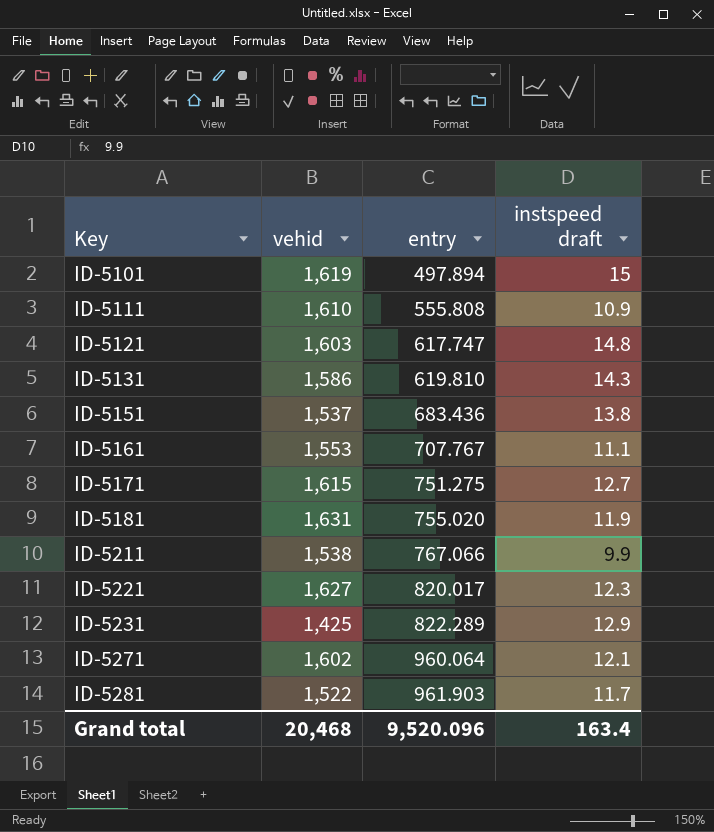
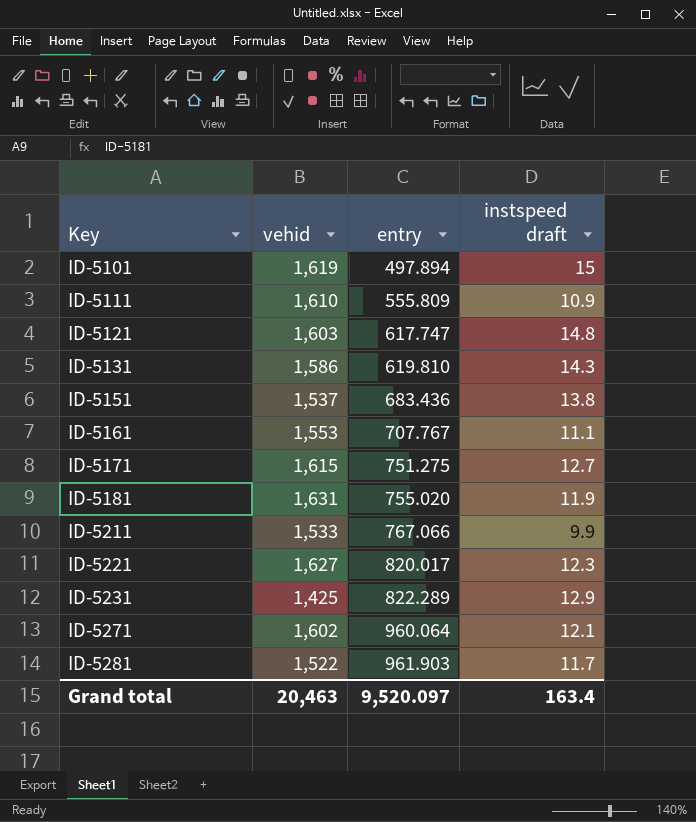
ID-5111 | entry: 555.808 -> 555.809
ID-5211 | vehid: 1,538 -> 1,533
Grand total | vehid: 20,468 -> 20,463
Grand total | entry: 9,520.096 -> 9,520.097

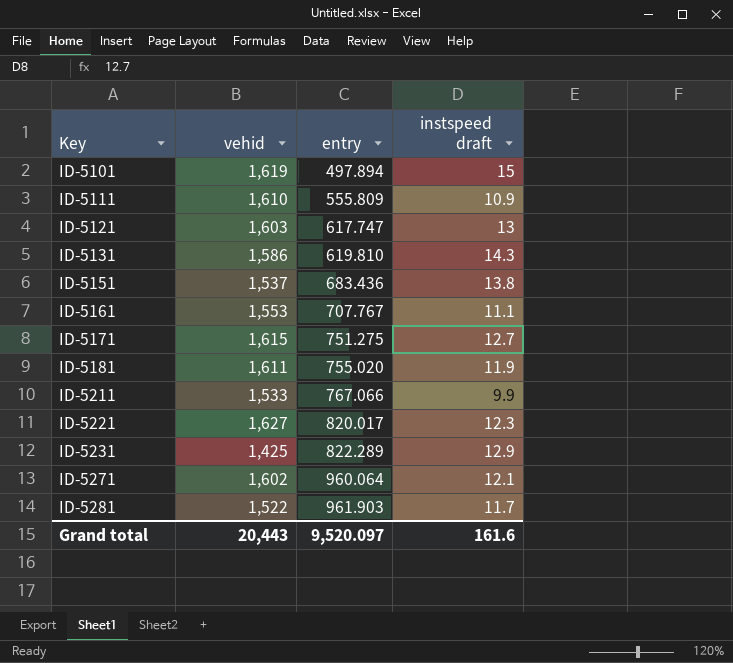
ID-5121 | instspeed draft: 14.8 -> 13
ID-5181 | vehid: 1,631 -> 1,611
Grand total | vehid: 20,463 -> 20,443
Grand total | instspeed draft: 163.4 -> 161.6

